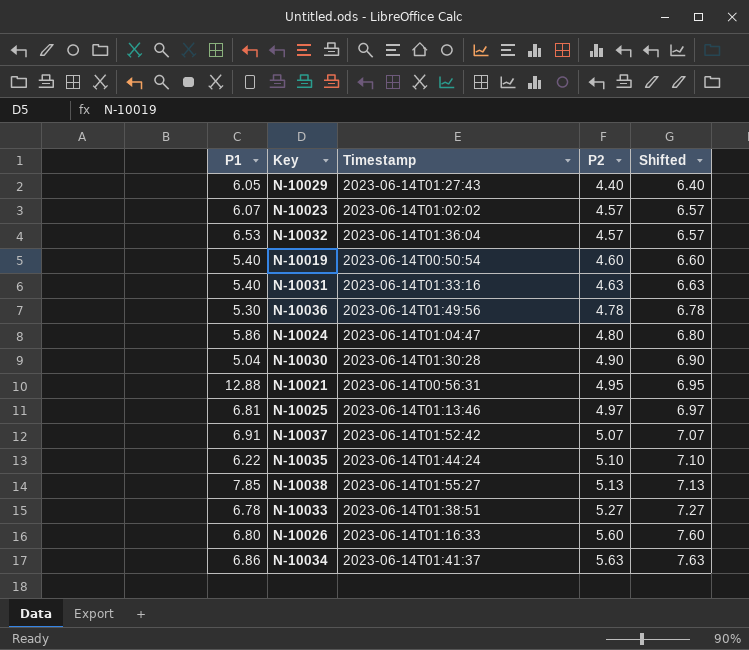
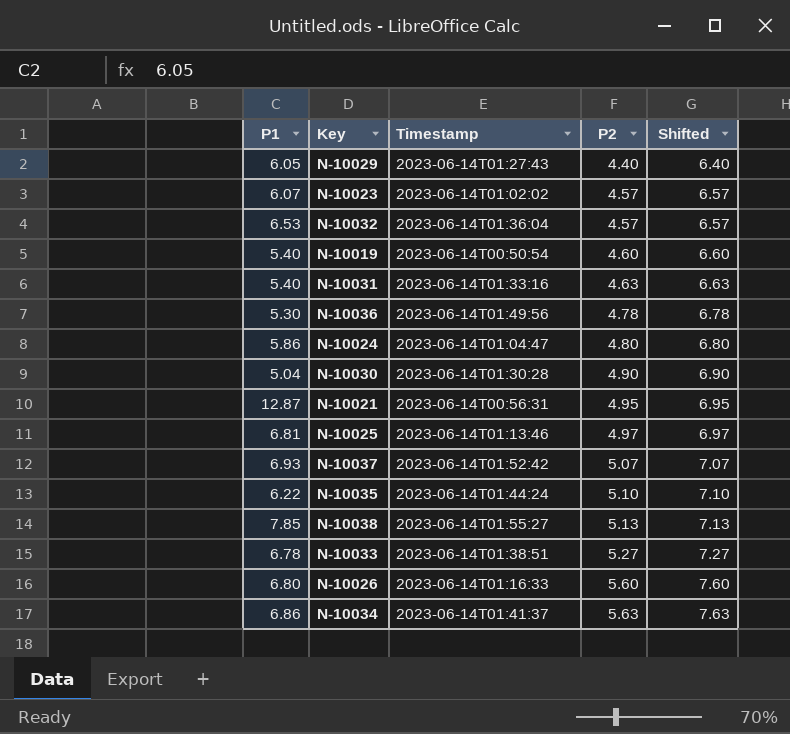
N-10021 | P1: 12.88 -> 12.87
N-10037 | P1: 6.91 -> 6.93

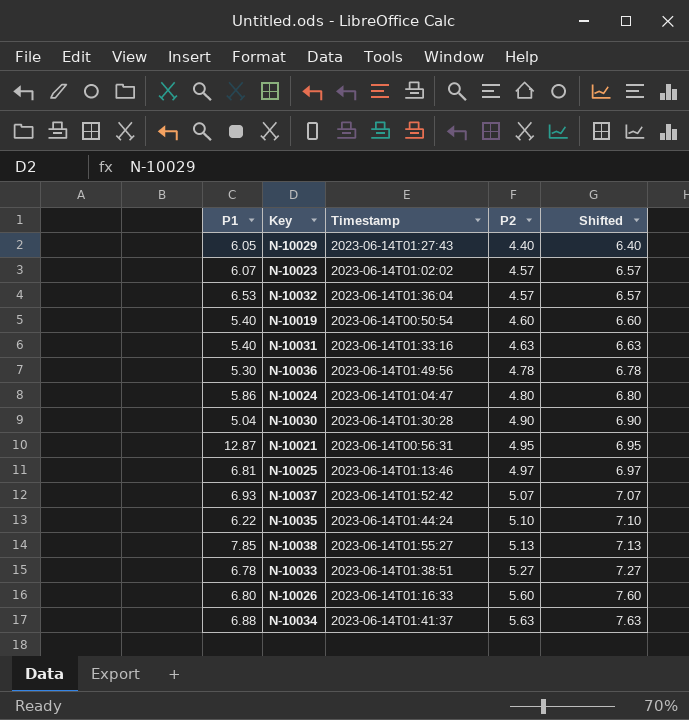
N-10034 | P1: 6.86 -> 6.88

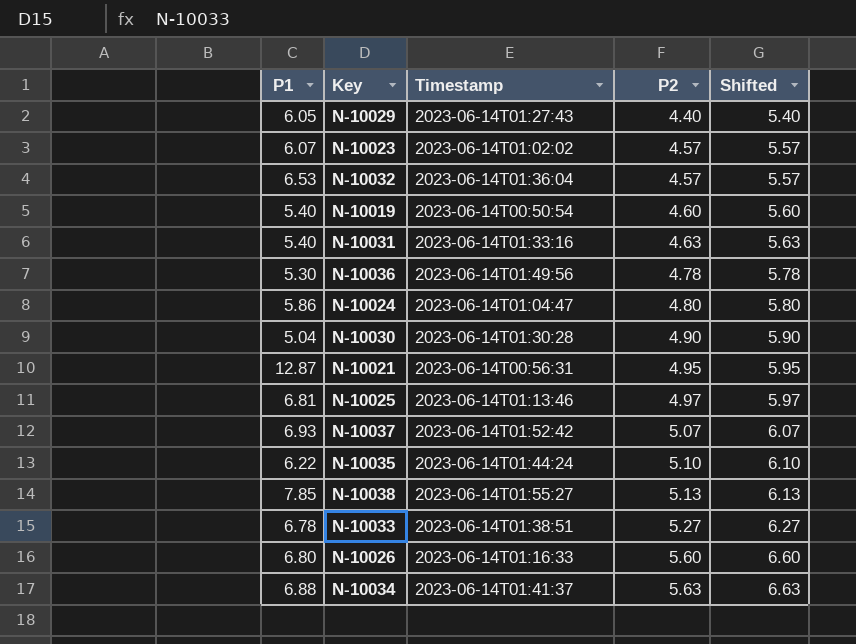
column Shifted | formula: [P2] + 2 -> [P2] + 1

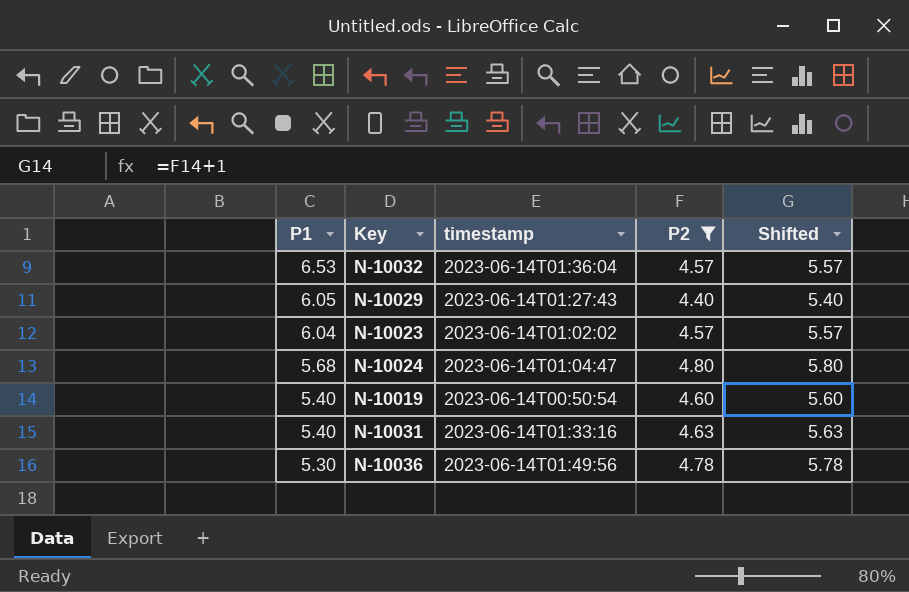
filter: none -> P2 <= 4.80
row order: P2 ascending -> P1 descending
column name: Timestamp -> timestamp
N-10023 | P1: 6.07 -> 6.04
N-10024 | P1: 5.86 -> 5.68

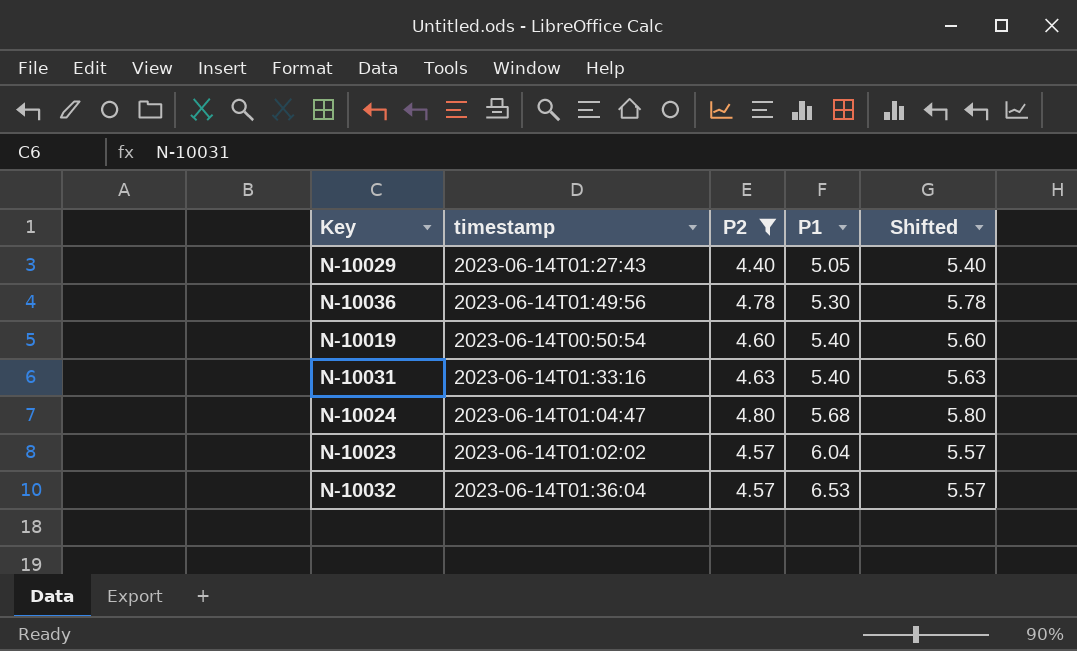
row order: P1 descending -> P1 ascending
column P1 | position: 1 -> 4
N-10029 | P1: 6.05 -> 5.05

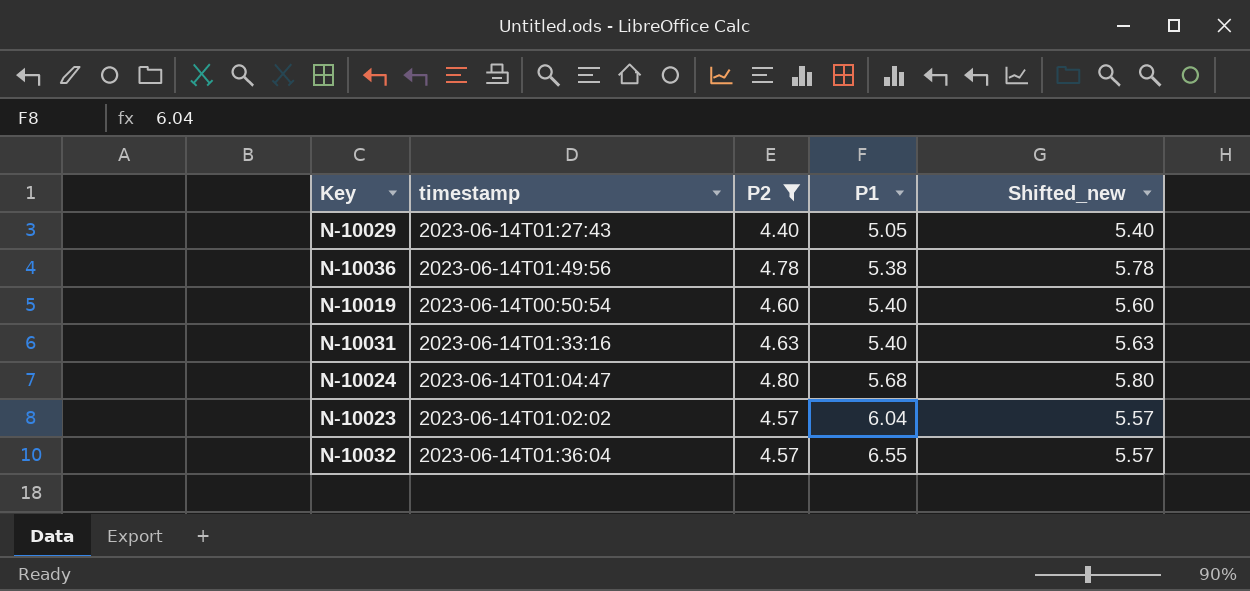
column name: Shifted -> Shifted_new
N-10036 | P1: 5.30 -> 5.38
N-10032 | P1: 6.53 -> 6.55

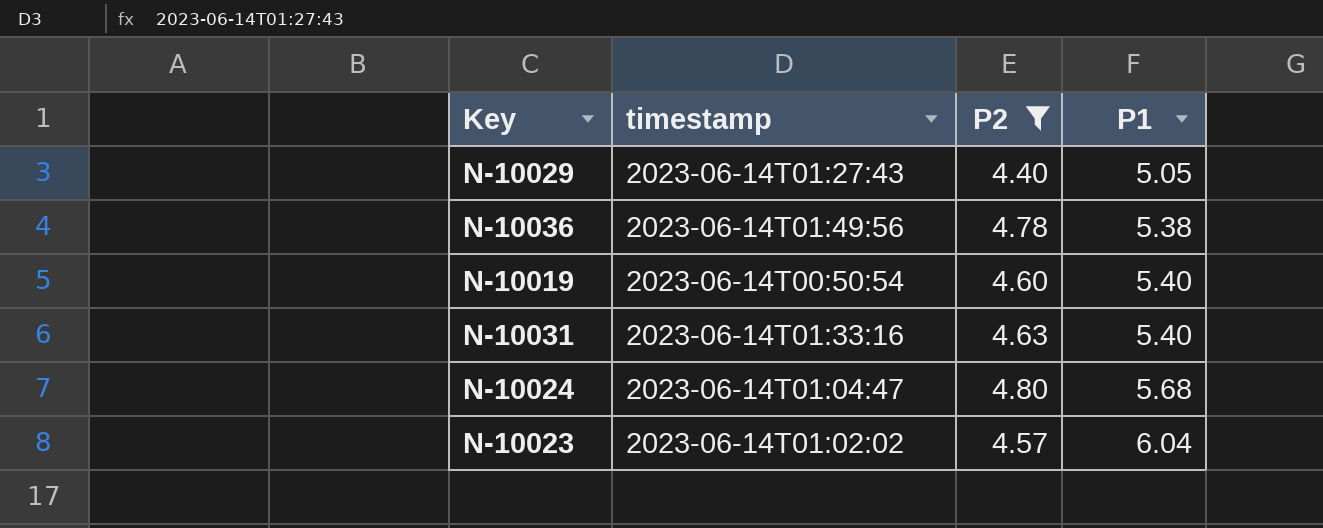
column Shifted_new | formula: [P2] + 1 -> none
row N-10032: 2023-06-14T01:36:04 | 4.57 | 6.55 | 5.57 -> none

